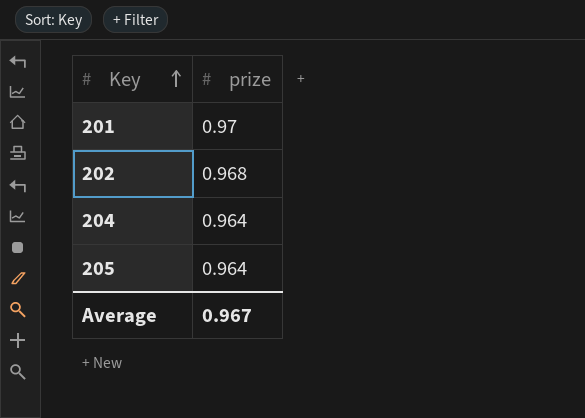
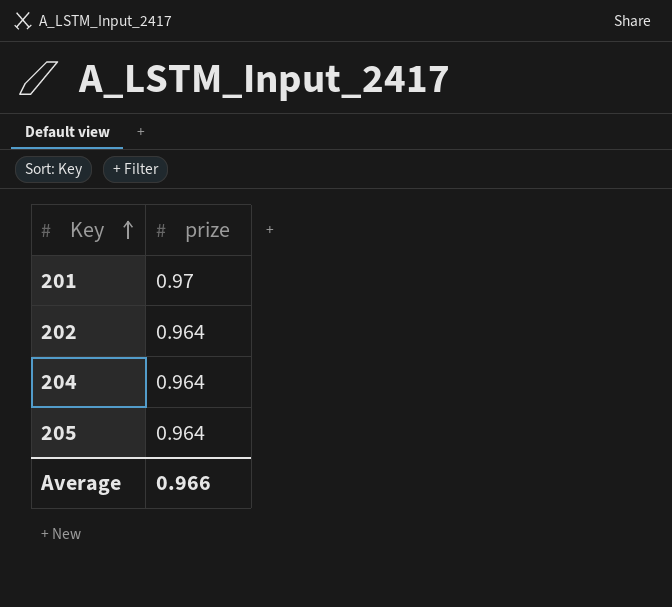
202 | prize: 0.968 -> 0.964
Average | prize: 0.967 -> 0.966

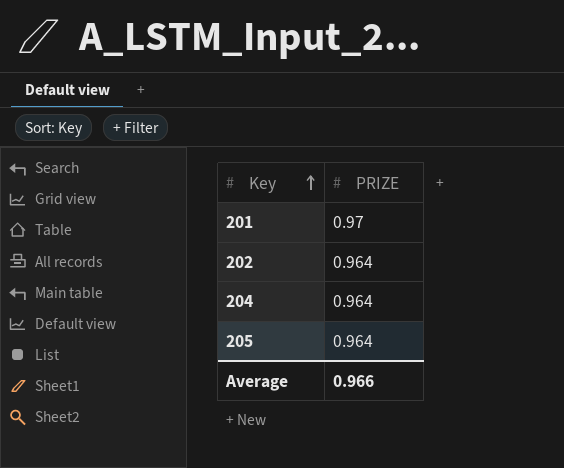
column name: prize -> PRIZE

